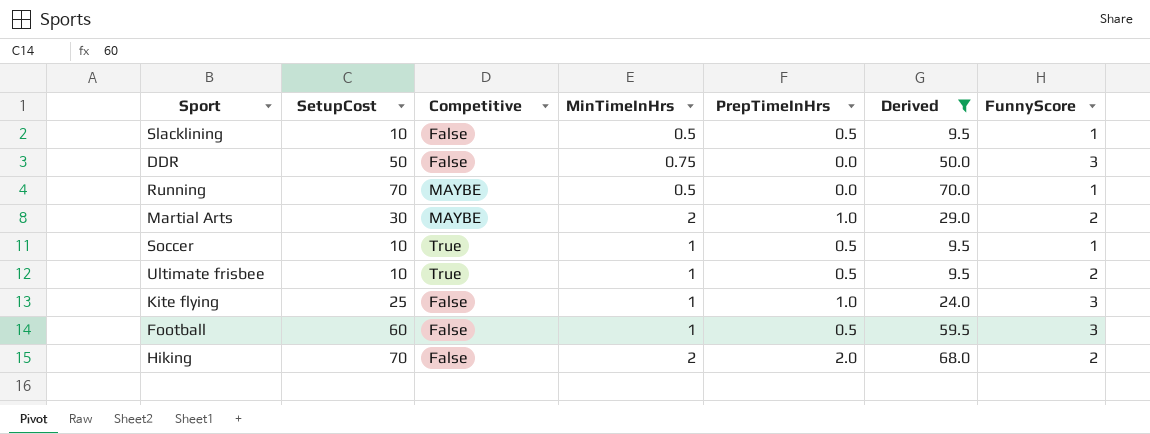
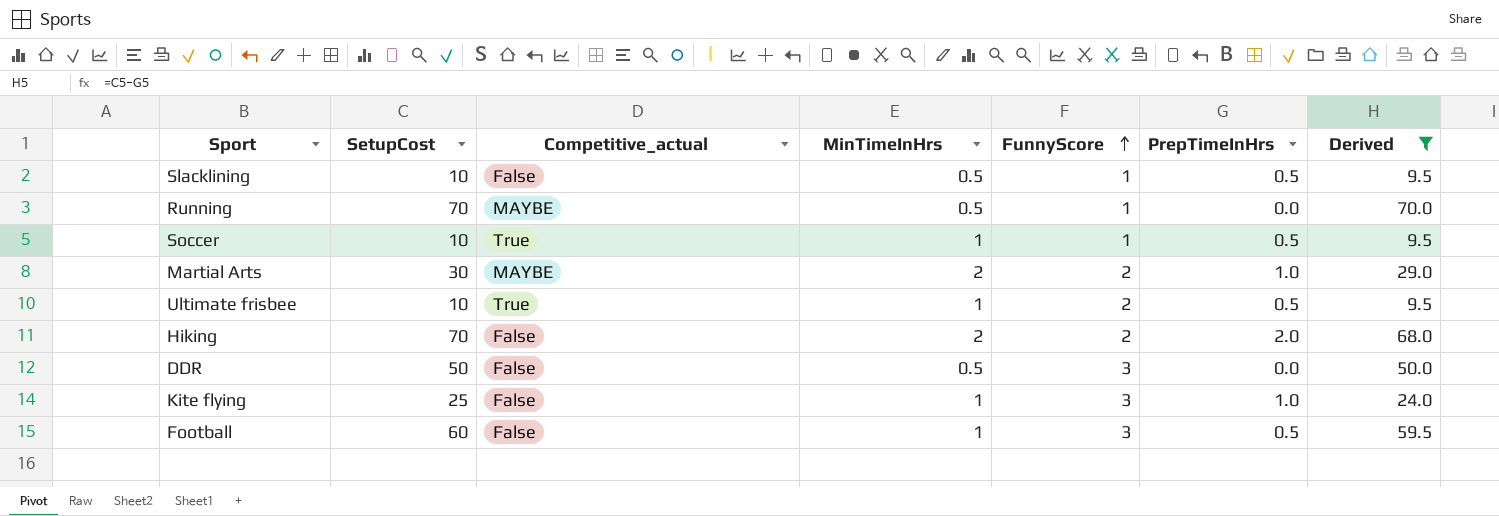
row order: none -> FunnyScore ascending
column name: Competitive -> Competitive_actual
column FunnyScore | position: 7 -> 5
DDR | MinTimeInHrs: 0.75 -> 0.5

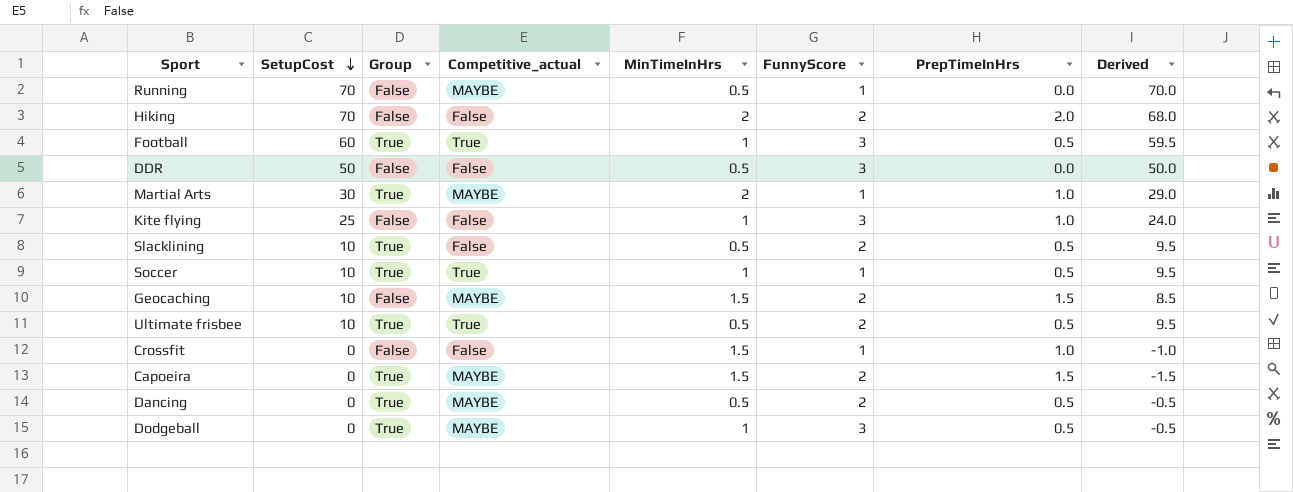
filter: Derived >= 9.5 -> none
row order: FunnyScore ascending -> SetupCost descending
column Group | position: none -> 3
Football | Competitive_actual: False -> True
Martial Arts | FunnyScore: 2 -> 1
Slacklining | FunnyScore: 1 -> 2
Ultimate frisbee | MinTimeInHrs: 1 -> 0.5

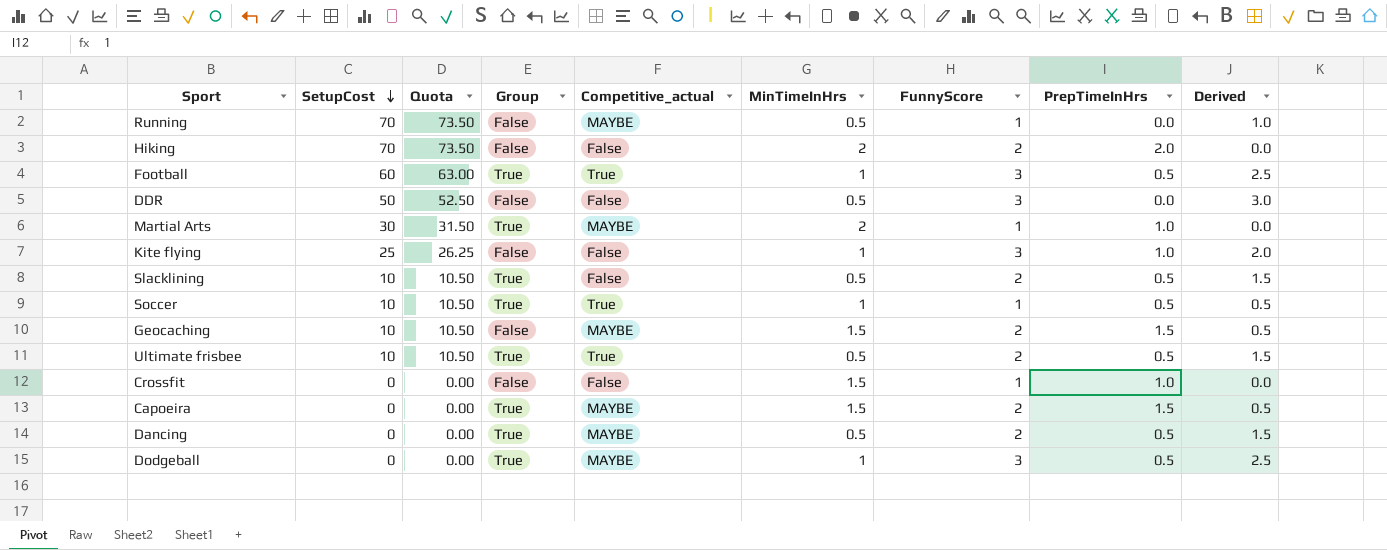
column Quota | formula: none -> [SetupCost] * 1.05
column Derived | formula: [SetupCost] - [PrepTimeInHrs] -> [FunnyScore] - [PrepTimeInHrs]

